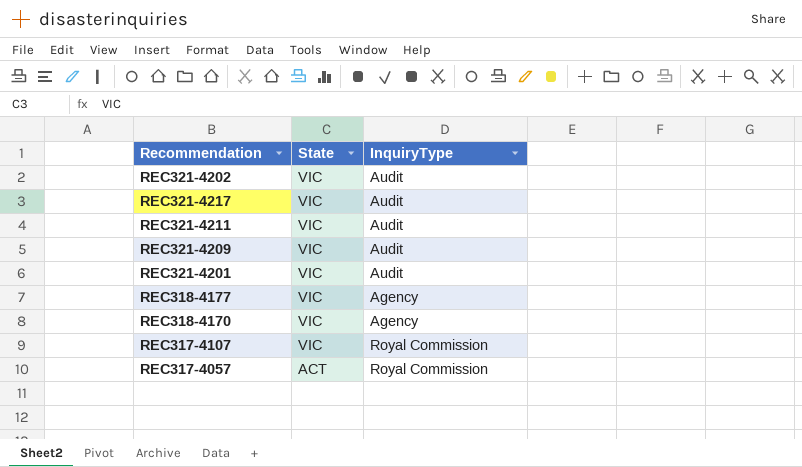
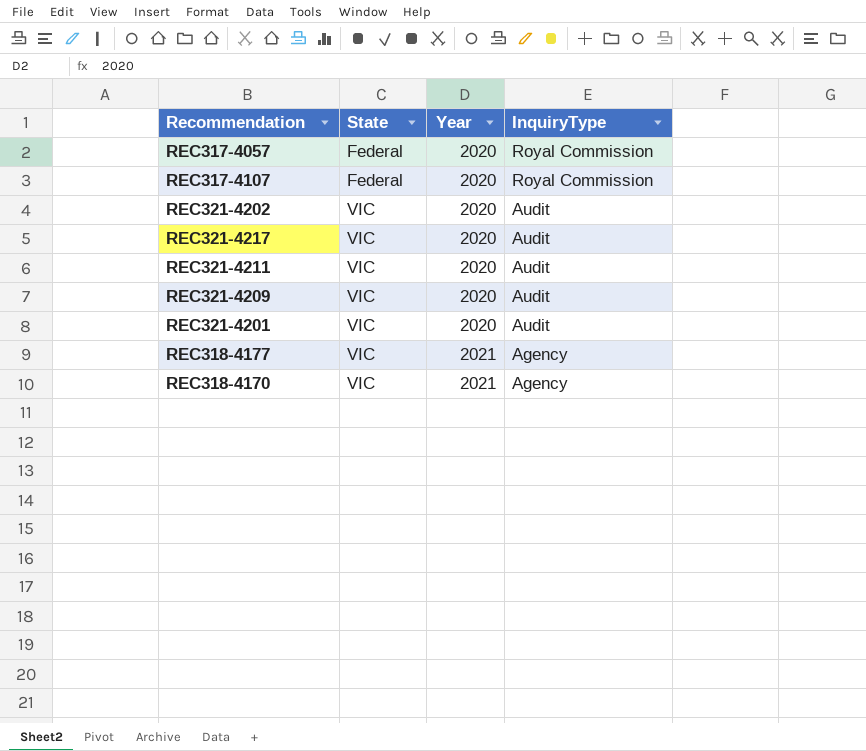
row order: State descending -> State ascending
column Year | position: none -> 3
REC317-4057 | State: ACT -> Federal
REC317-4107 | State: VIC -> Federal

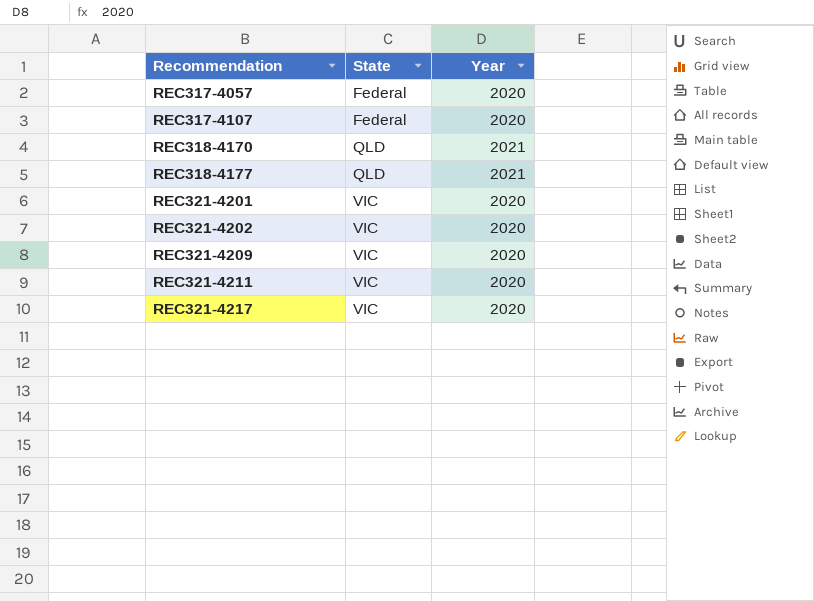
row order: State ascending -> Recommendation ascending
column InquiryType | position: 4 -> none
REC318-4170 | State: VIC -> QLD
REC318-4177 | State: VIC -> QLD

